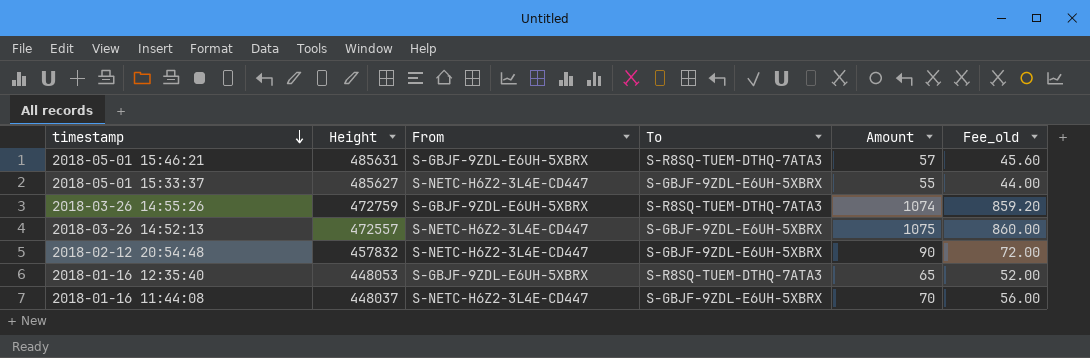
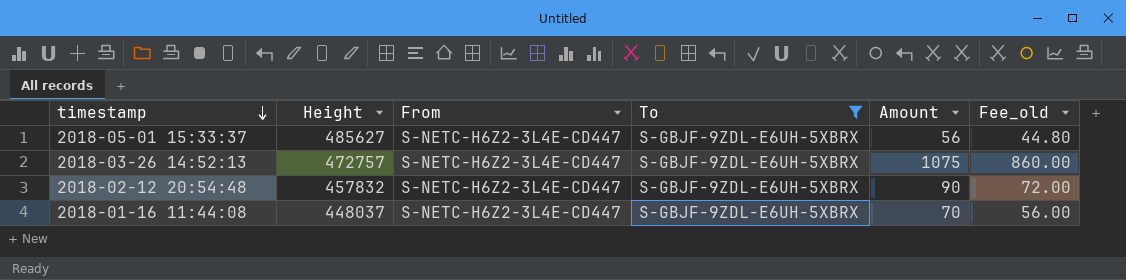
filter: none -> To = S-GBJF-9ZDL-E6UH-5XBRX
2018-05-01 15:33:37 | Amount: 55 -> 56
2018-05-01 15:33:37 | Fee_old: 44.00 -> 44.80
2018-03-26 14:52:13 | Height: 472557 -> 472757

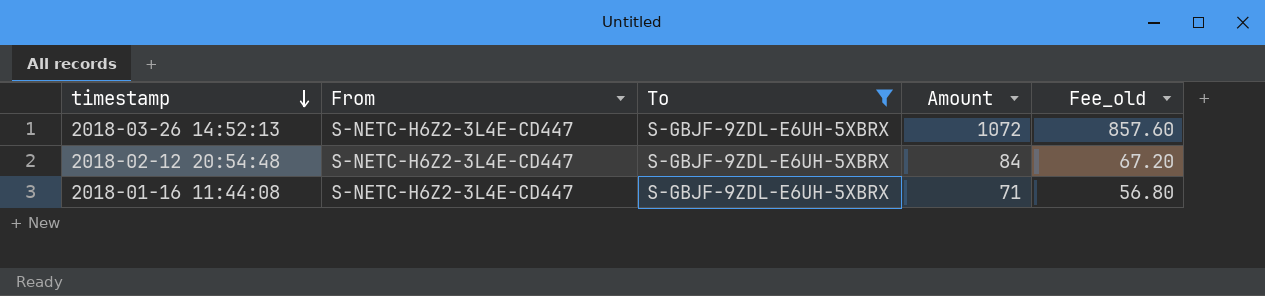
column Height | position: 2 -> none
row 2018-05-01 15:33:37: 485627 | S-NETC-H6Z2-3L4E-CD447 | S-GBJF-9ZDL-E6UH-5XBRX | 56 | 44.80 -> none
2018-03-26 14:52:13 | Amount: 1075 -> 1072
2018-03-26 14:52:13 | Fee_old: 860.00 -> 857.60
2018-02-12 20:54:48 | Amount: 90 -> 84
2018-02-12 20:54:48 | Fee_old: 72.00 -> 67.20
2018-01-16 11:44:08 | Amount: 70 -> 71
2018-01-16 11:44:08 | Fee_old: 56.00 -> 56.80

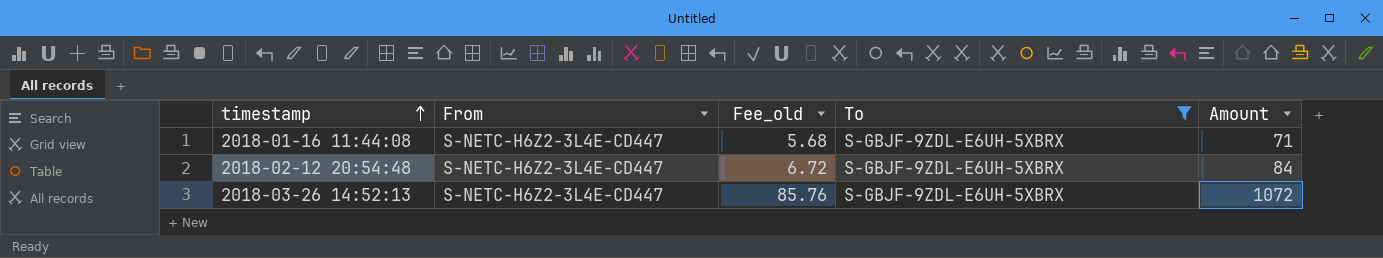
row order: timestamp descending -> timestamp ascending
column Fee_old | formula: [Amount] * 0.8 -> [Amount] * 0.08
column Fee_old | position: 5 -> 3

